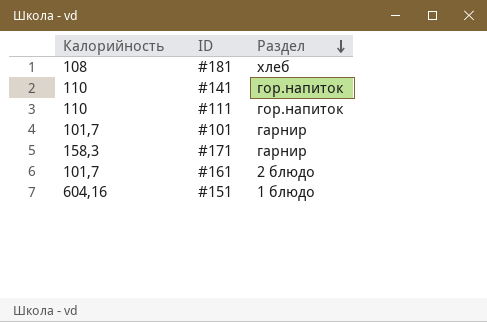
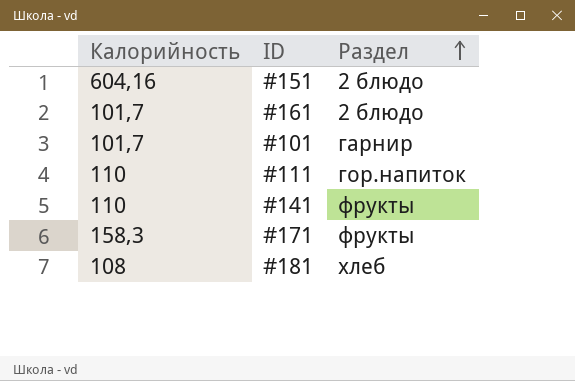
row order: Раздел descending -> Раздел ascending
#151 | Раздел: 1 блюдо -> 2 блюдо
#141 | Раздел: гор.напиток -> фрукты
#171 | Раздел: гарнир -> фрукты

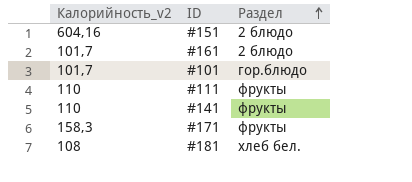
column name: Калорийность -> Калорийность_v2
#101 | Раздел: гарнир -> гор.блюдо
#111 | Раздел: гор.напиток -> фрукты
#181 | Раздел: хлеб -> хлеб бел.

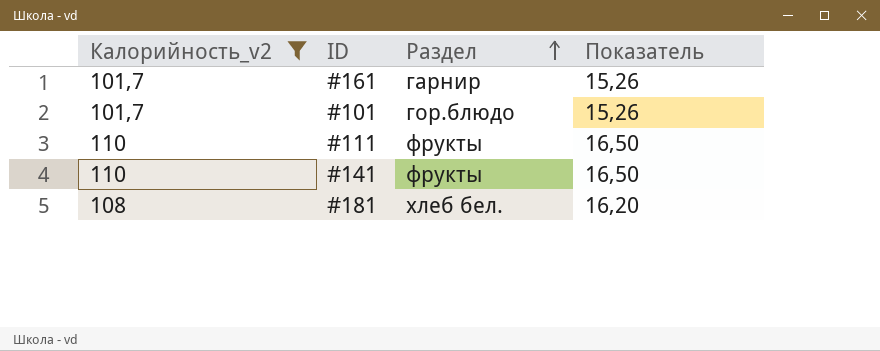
filter: none -> Калорийность_v2 <= 110
column Показатель | formula: none -> [Калорийность_v2] * 0,15
#161 | Раздел: 2 блюдо -> гарнир

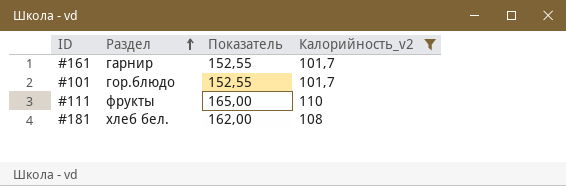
column Показатель | formula: [Калорийность_v2] * 0,15 -> [Калорийность_v2] * 1,5
column Калорийность_v2 | position: 1 -> 4
row #141: 110 | фрукты | 16,50 -> none

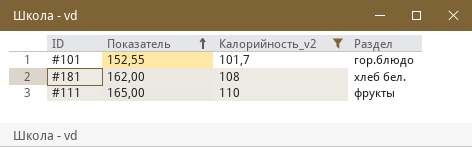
row order: Раздел ascending -> Показатель ascending
column Раздел | position: 2 -> 4
row #161: гарнир | 152,55 | 101,7 -> none

